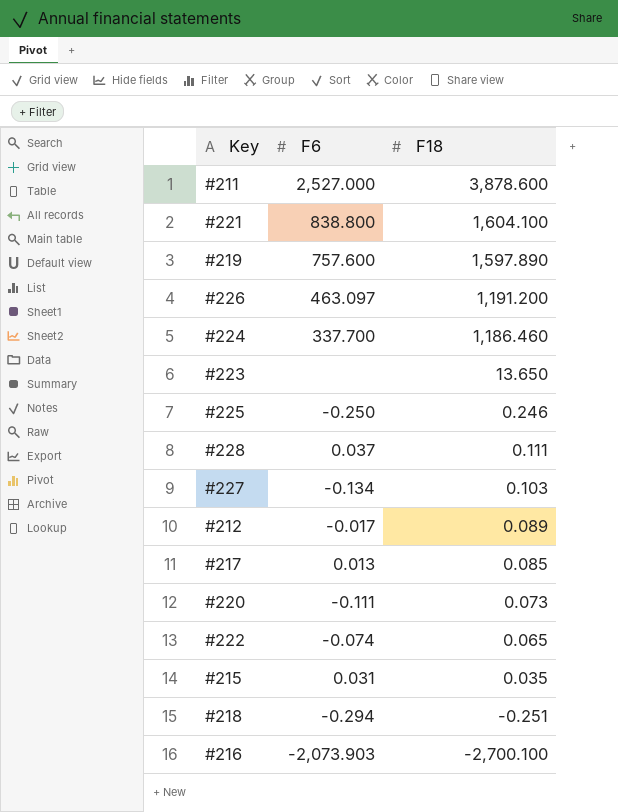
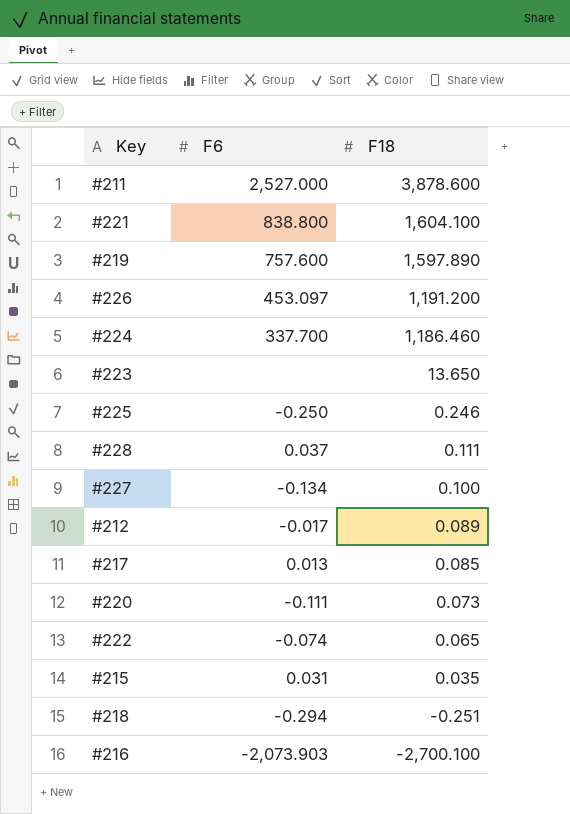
#226 | F6: 463.097 -> 453.097
#227 | F18: 0.103 -> 0.100

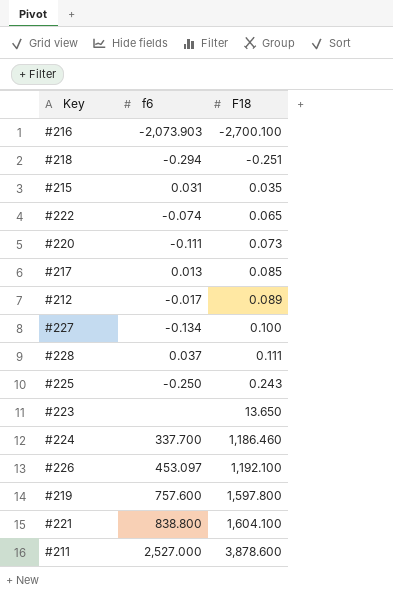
row order: F18 descending -> F18 ascending
column name: F6 -> f6
#225 | F18: 0.246 -> 0.243
#226 | F18: 1,191.200 -> 1,192.100
#219 | F18: 1,597.890 -> 1,597.800

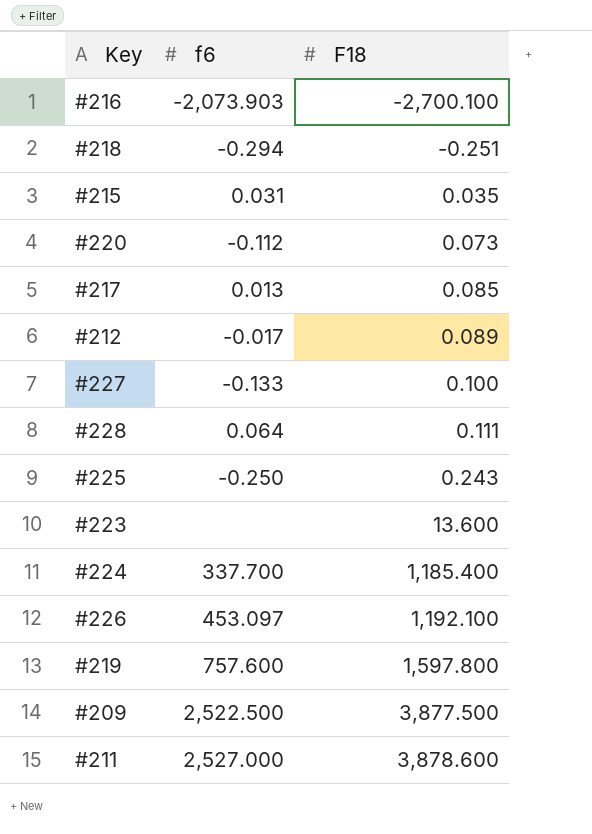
row #222: -0.074 | 0.065 -> none
row #221: 838.800 | 1,604.100 -> none
#220 | f6: -0.111 -> -0.112
#227 | f6: -0.134 -> -0.133
#228 | f6: 0.037 -> 0.064
#223 | F18: 13.650 -> 13.600
#224 | F18: 1,186.460 -> 1,185.400
row #209: none -> 2,522.500 | 3,877.500

